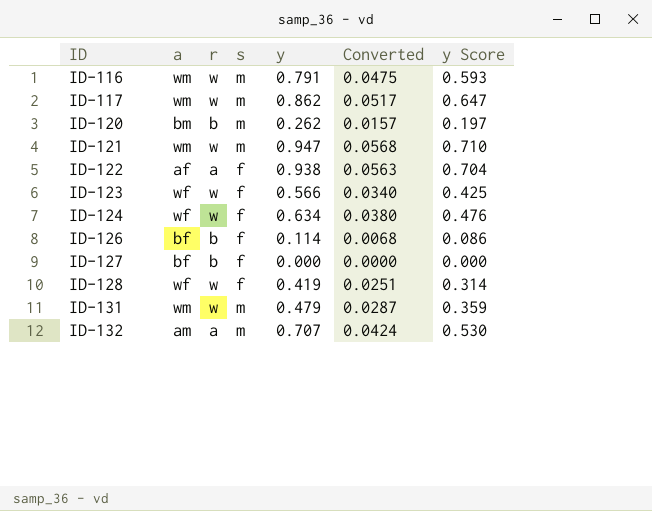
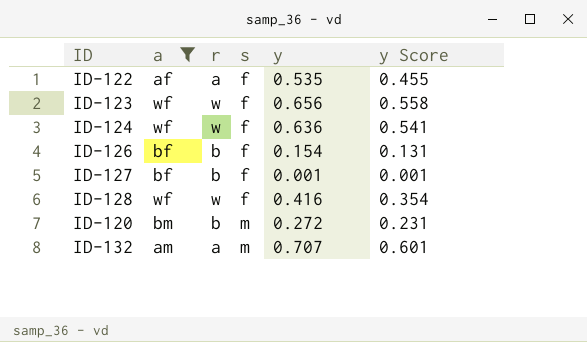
filter: none -> a != wm
row order: ID ascending -> s ascending
column Converted | formula: [y] * 0.06 -> none
column y Score | formula: [y] * 0.75 -> [y] * 0.85
ID-122 | y: 0.938 -> 0.535
ID-123 | y: 0.566 -> 0.656
ID-124 | y: 0.634 -> 0.636
ID-126 | y: 0.114 -> 0.154
ID-127 | y: 0.000 -> 0.001
ID-128 | y: 0.419 -> 0.416
ID-120 | y: 0.262 -> 0.272

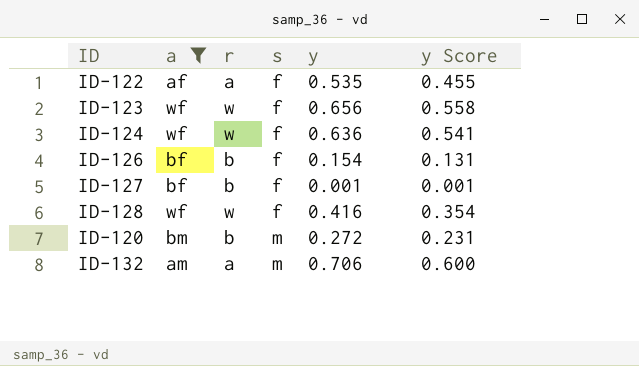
ID-132 | y: 0.707 -> 0.706
ID-132 | y Score: 0.601 -> 0.600

